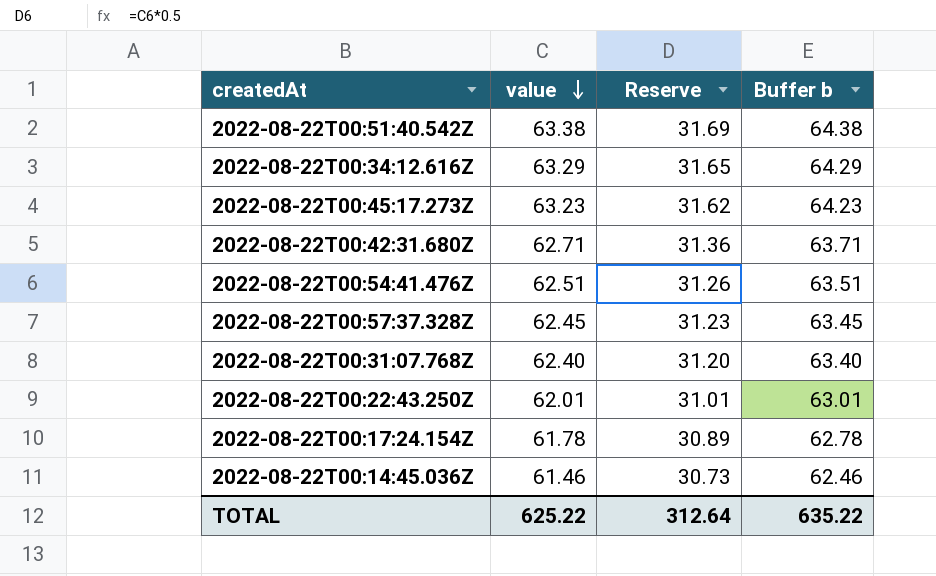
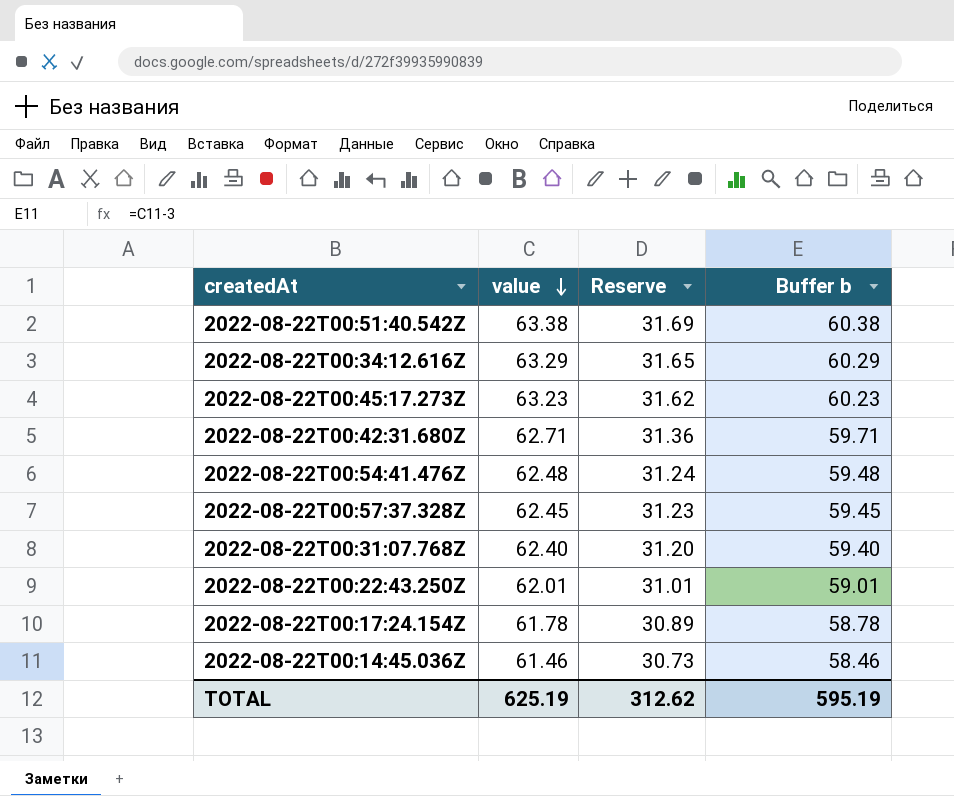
column Buffer b | formula: [value] + 1 -> [value] - 3
2022-08-22T00:54:41.476Z | value: 62.51 -> 62.48
2022-08-22T00:54:41.476Z | Reserve: 31.26 -> 31.24
TOTAL | value: 625.22 -> 625.19
TOTAL | Reserve: 312.64 -> 312.62
TOTAL | Buffer b: 635.22 -> 595.19

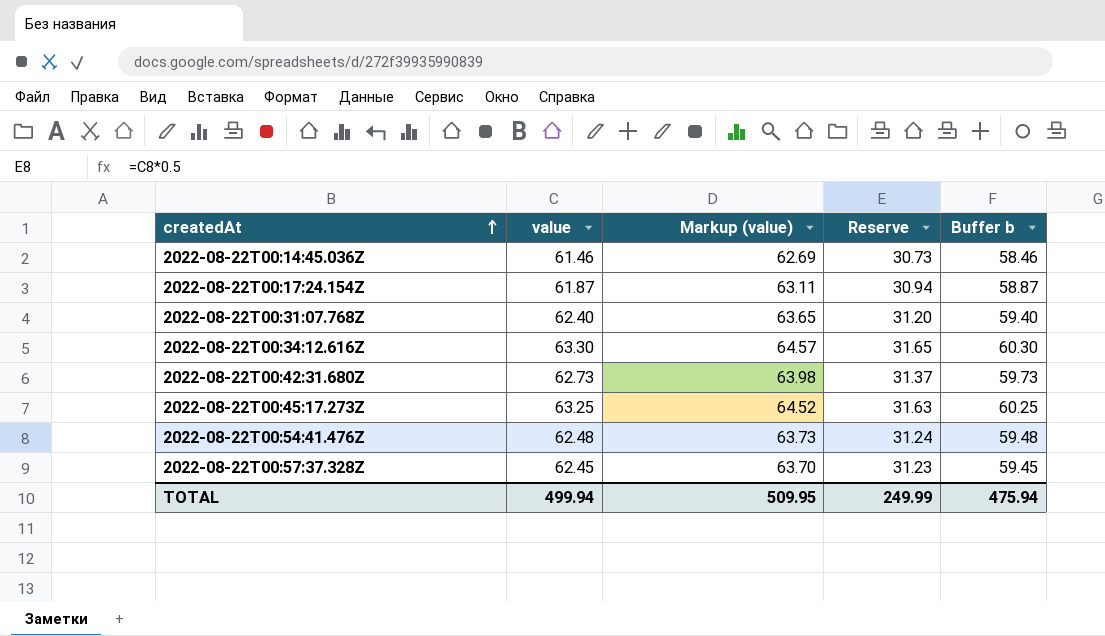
row order: value descending -> createdAt ascending
column Markup (value) | formula: none -> [value] * 1.02
row 2022-08-22T00:51:40.542Z: 63.38 | 31.69 | 60.38 -> none
row 2022-08-22T00:22:43.250Z: 62.01 | 31.01 | 59.01 -> none
2022-08-22T00:17:24.154Z | value: 61.78 -> 61.87
2022-08-22T00:17:24.154Z | Reserve: 30.89 -> 30.94
2022-08-22T00:17:24.154Z | Buffer b: 58.78 -> 58.87
2022-08-22T00:34:12.616Z | value: 63.29 -> 63.30
2022-08-22T00:34:12.616Z | Buffer b: 60.29 -> 60.30
2022-08-22T00:42:31.680Z | value: 62.71 -> 62.73
2022-08-22T00:42:31.680Z | Reserve: 31.36 -> 31.37
2022-08-22T00:42:31.680Z | Buffer b: 59.71 -> 59.73
2022-08-22T00:45:17.273Z | value: 63.23 -> 63.25
2022-08-22T00:45:17.273Z | Reserve: 31.62 -> 31.63
2022-08-22T00:45:17.273Z | Buffer b: 60.23 -> 60.25
TOTAL | value: 625.19 -> 499.94
TOTAL | Reserve: 312.62 -> 249.99
TOTAL | Buffer b: 595.19 -> 475.94

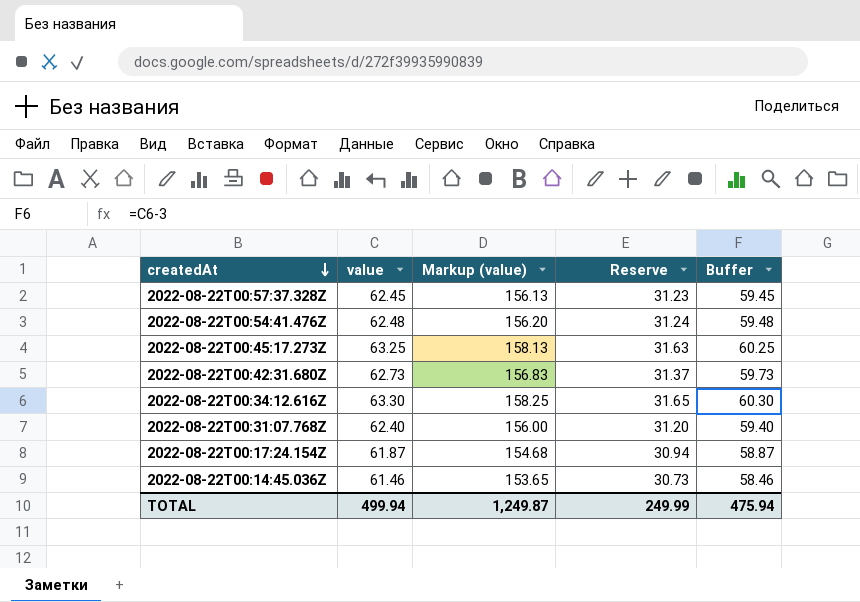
row order: createdAt ascending -> createdAt descending
column Markup (value) | formula: [value] * 1.02 -> [value] * 2.5
column name: Buffer b -> Buffer
TOTAL | Markup (value): 509.95 -> 1,249.87

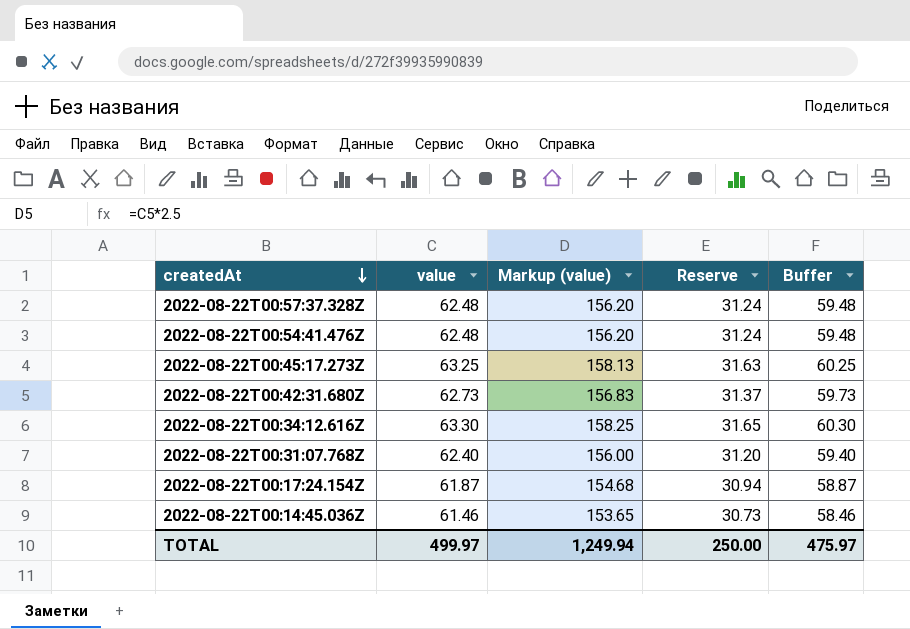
2022-08-22T00:57:37.328Z | value: 62.45 -> 62.48
2022-08-22T00:57:37.328Z | Markup (value): 156.13 -> 156.20
2022-08-22T00:57:37.328Z | Reserve: 31.23 -> 31.24
2022-08-22T00:57:37.328Z | Buffer: 59.45 -> 59.48
TOTAL | value: 499.94 -> 499.97
TOTAL | Markup (value): 1,249.87 -> 1,249.94
TOTAL | Reserve: 249.99 -> 250.00
TOTAL | Buffer: 475.94 -> 475.97

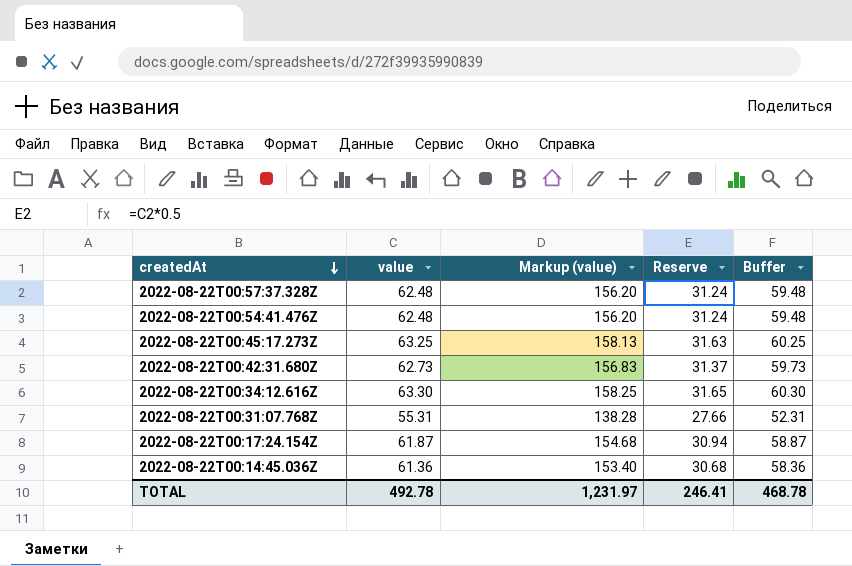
2022-08-22T00:31:07.768Z | value: 62.40 -> 55.31
2022-08-22T00:31:07.768Z | Markup (value): 156.00 -> 138.28
2022-08-22T00:31:07.768Z | Reserve: 31.20 -> 27.66
2022-08-22T00:31:07.768Z | Buffer: 59.40 -> 52.31
2022-08-22T00:14:45.036Z | value: 61.46 -> 61.36
2022-08-22T00:14:45.036Z | Markup (value): 153.65 -> 153.40
2022-08-22T00:14:45.036Z | Reserve: 30.73 -> 30.68
2022-08-22T00:14:45.036Z | Buffer: 58.46 -> 58.36
TOTAL | value: 499.97 -> 492.78
TOTAL | Markup (value): 1,249.94 -> 1,231.97
TOTAL | Reserve: 250.00 -> 246.41
TOTAL | Buffer: 475.97 -> 468.78

